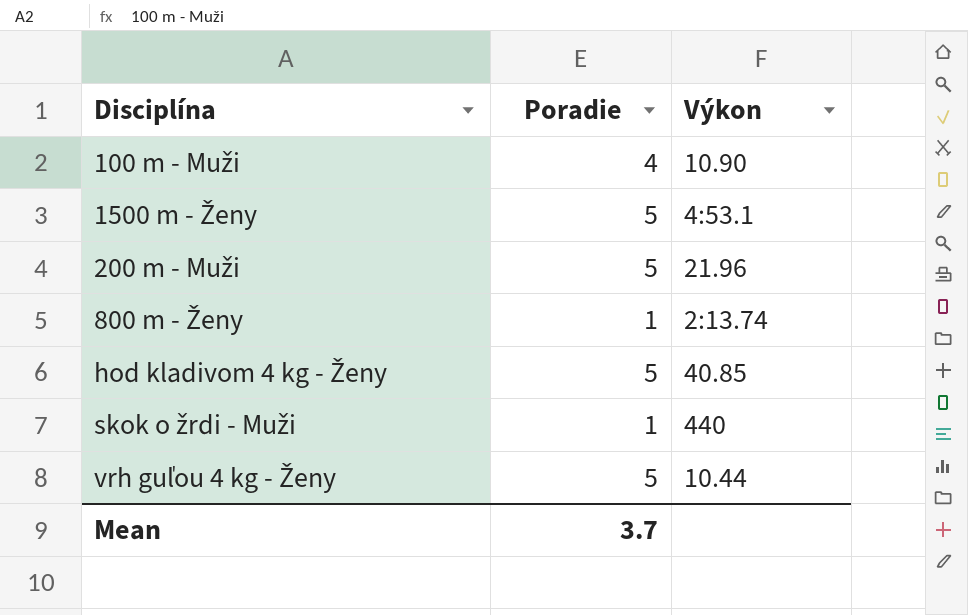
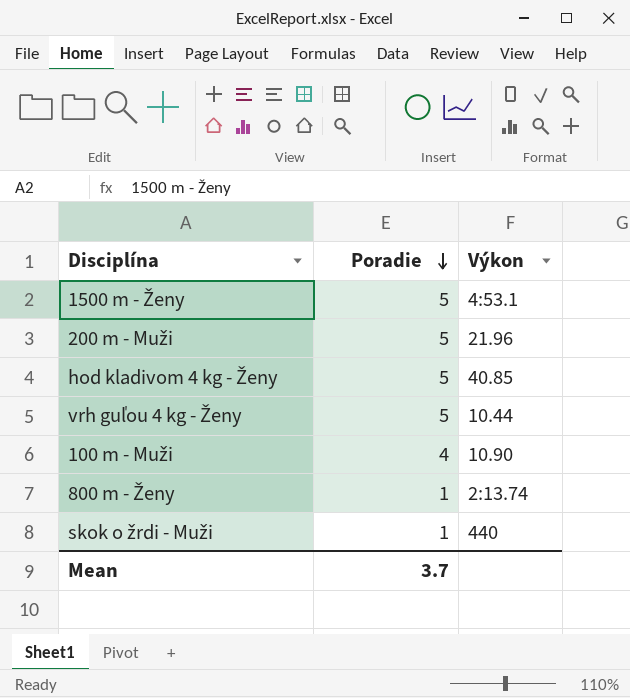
row order: none -> Poradie descending

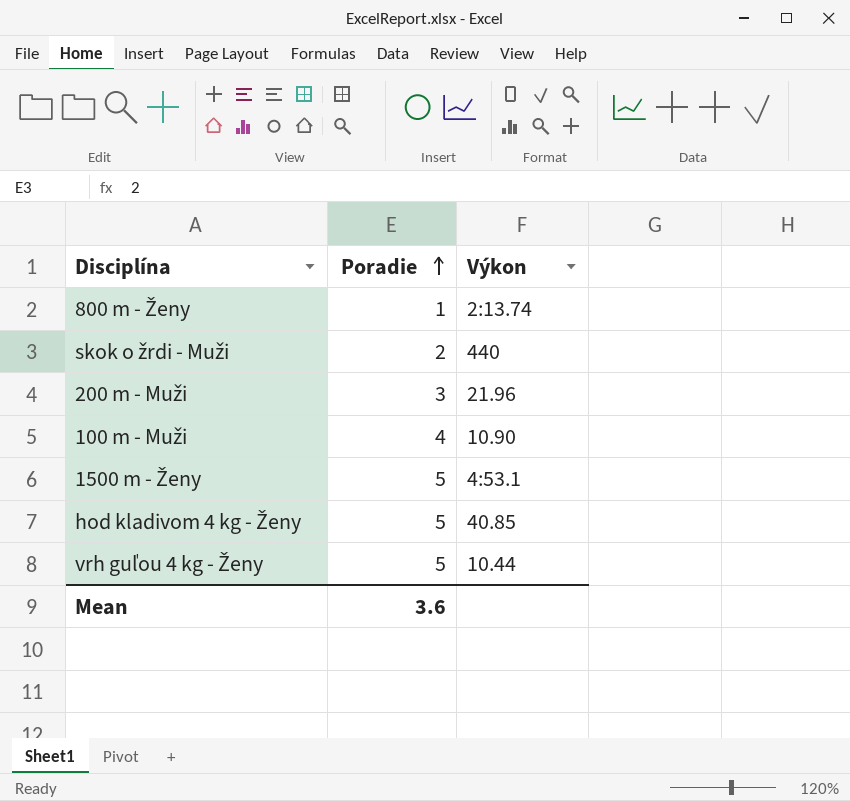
row order: Poradie descending -> Poradie ascending
skok o žrdi - Muži | Poradie: 1 -> 2
200 m - Muži | Poradie: 5 -> 3
Mean | Poradie: 3.7 -> 3.6

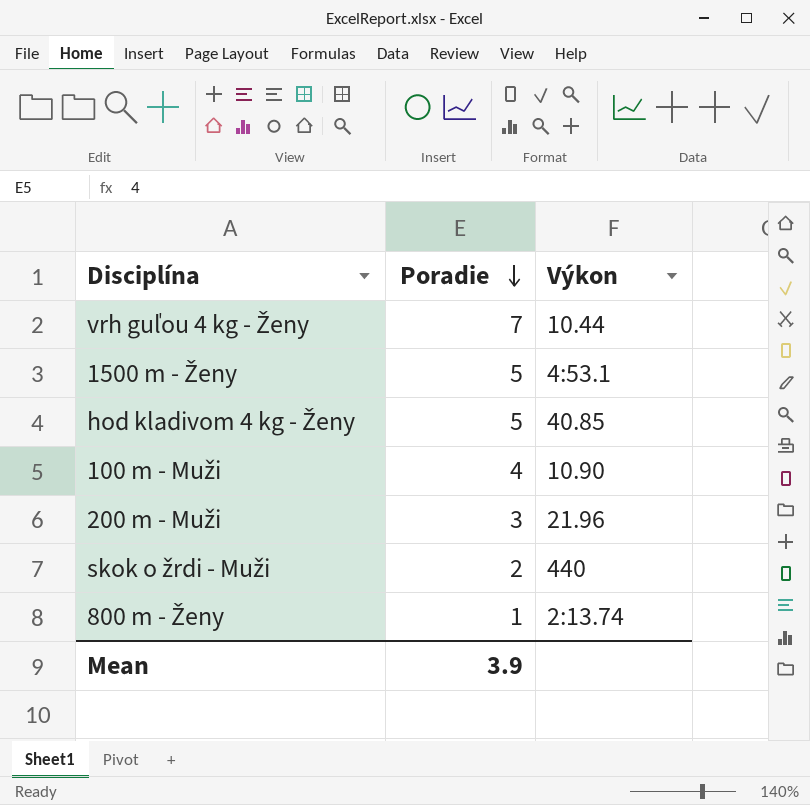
row order: Poradie ascending -> Poradie descending
vrh guľou 4 kg - Ženy | Poradie: 5 -> 7
Mean | Poradie: 3.6 -> 3.9

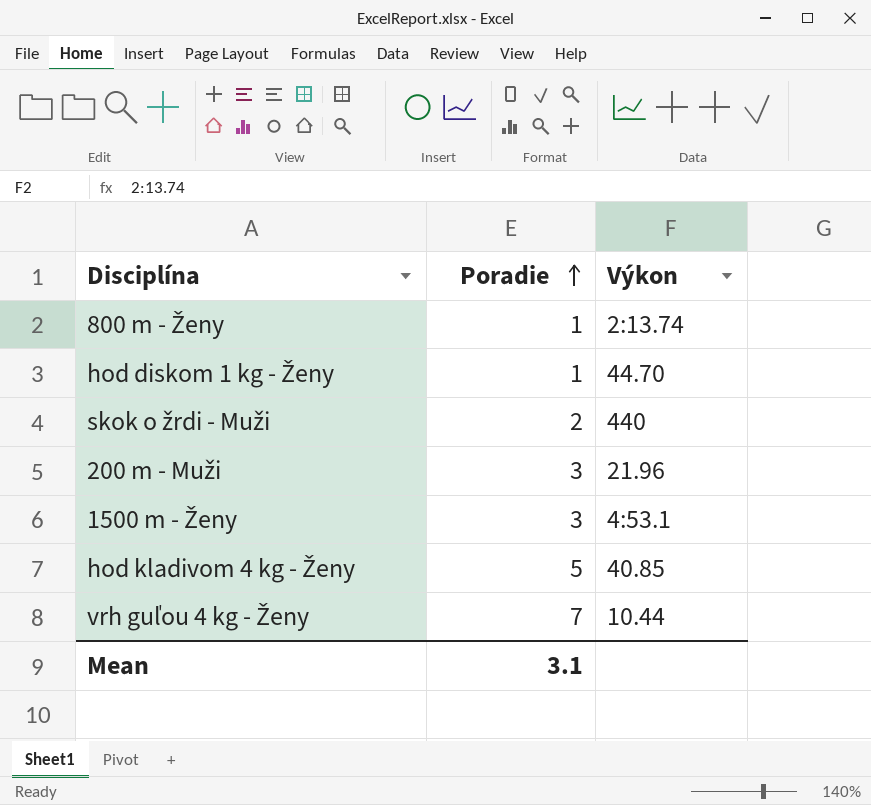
row order: Poradie descending -> Poradie ascending
row 100 m - Muži: 4 | 10.90 -> none
row hod diskom 1 kg - Ženy: none -> 1 | 44.70
1500 m - Ženy | Poradie: 5 -> 3
Mean | Poradie: 3.9 -> 3.1

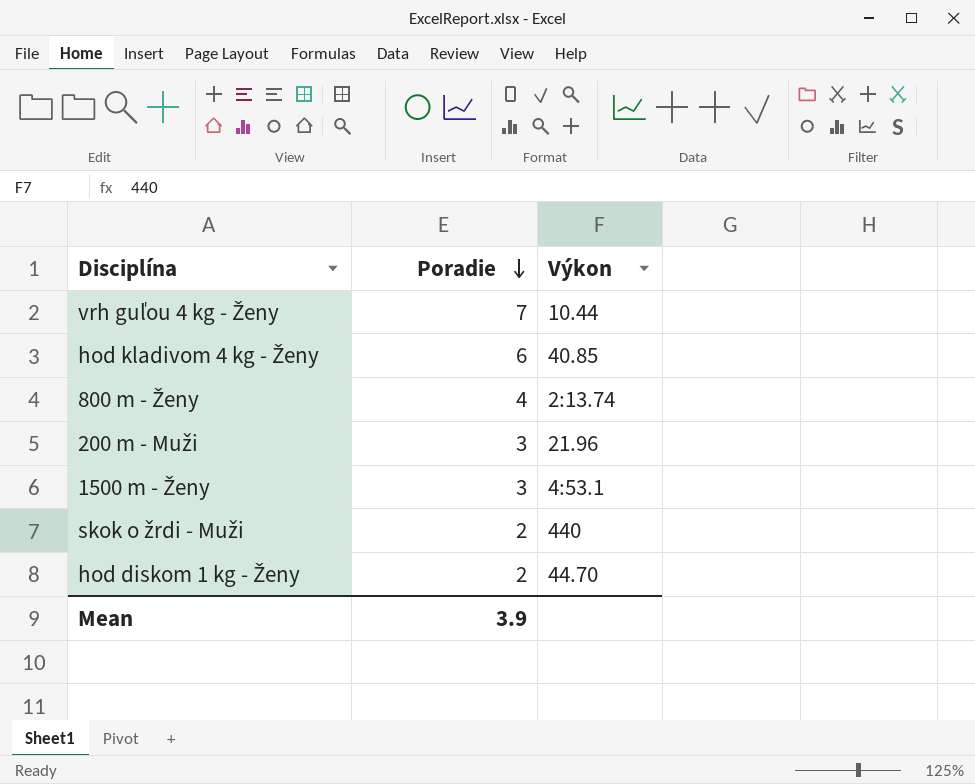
row order: Poradie ascending -> Poradie descending
hod kladivom 4 kg - Ženy | Poradie: 5 -> 6
800 m - Ženy | Poradie: 1 -> 4
hod diskom 1 kg - Ženy | Poradie: 1 -> 2
Mean | Poradie: 3.1 -> 3.9

